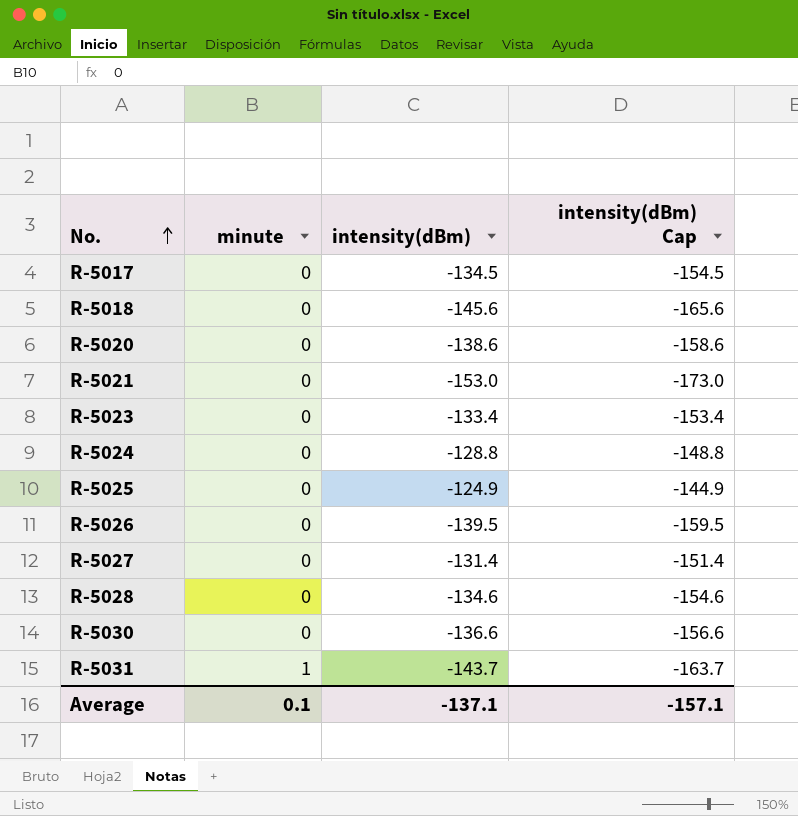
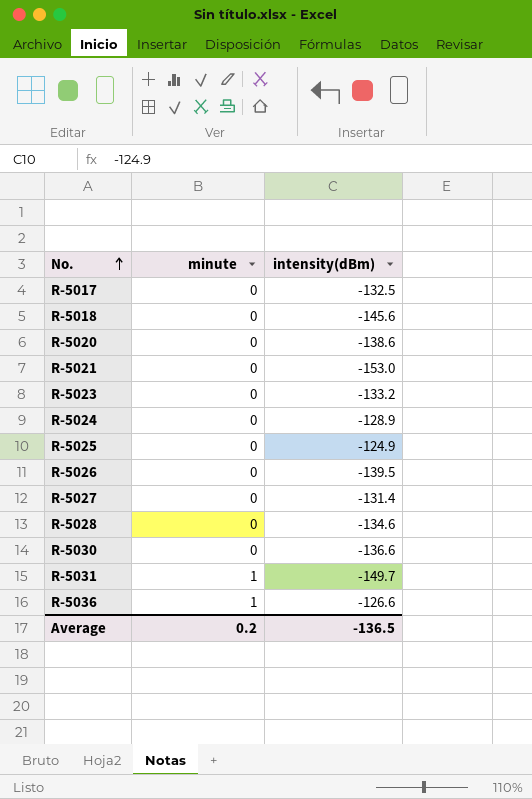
column intensity(dBm) Cap | formula: [intensity(dBm)] - 20 -> none
R-5017 | intensity(dBm): -134.5 -> -132.5
R-5023 | intensity(dBm): -133.4 -> -133.2
R-5024 | intensity(dBm): -128.8 -> -128.9
R-5031 | intensity(dBm): -143.7 -> -149.7
row R-5036: none -> 1 | -126.6
Average | minute: 0.1 -> 0.2
Average | intensity(dBm): -137.1 -> -136.5

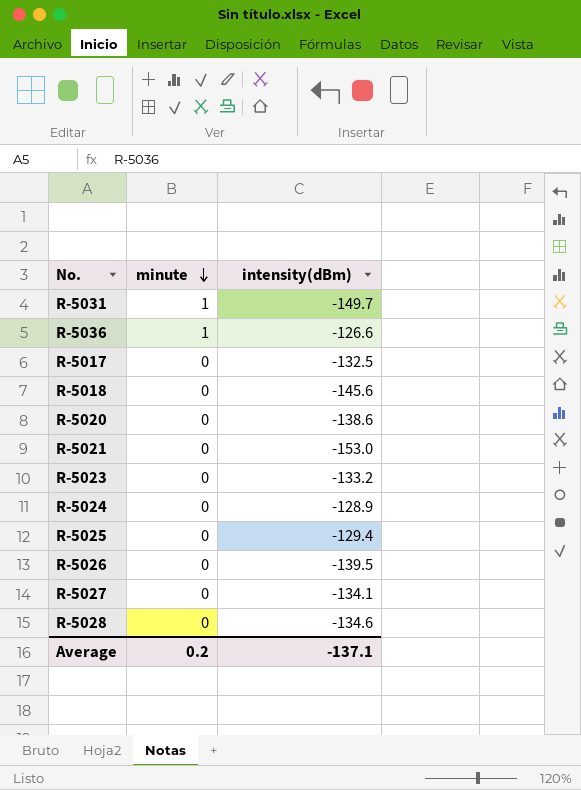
row order: No. ascending -> minute descending
row R-5030: 0 | -136.6 -> none
R-5025 | intensity(dBm): -124.9 -> -129.4
R-5027 | intensity(dBm): -131.4 -> -134.1
Average | intensity(dBm): -136.5 -> -137.1

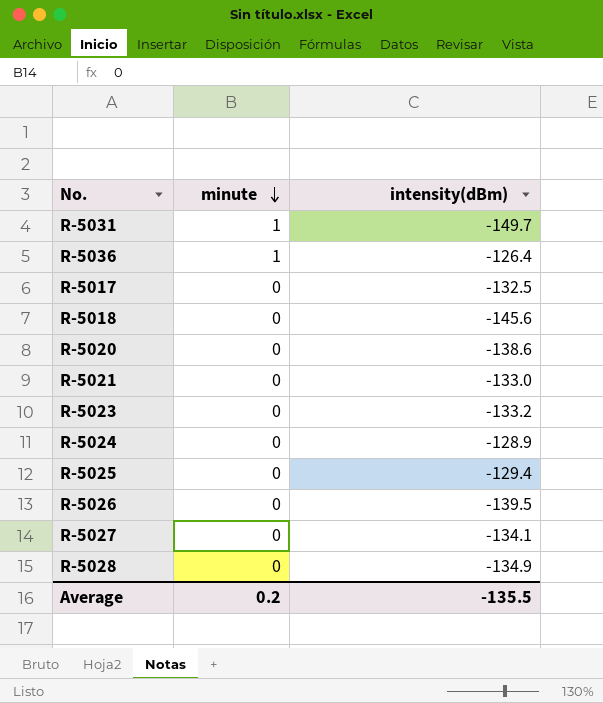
R-5036 | intensity(dBm): -126.6 -> -126.4
R-5021 | intensity(dBm): -153.0 -> -133.0
R-5028 | intensity(dBm): -134.6 -> -134.9
Average | intensity(dBm): -137.1 -> -135.5

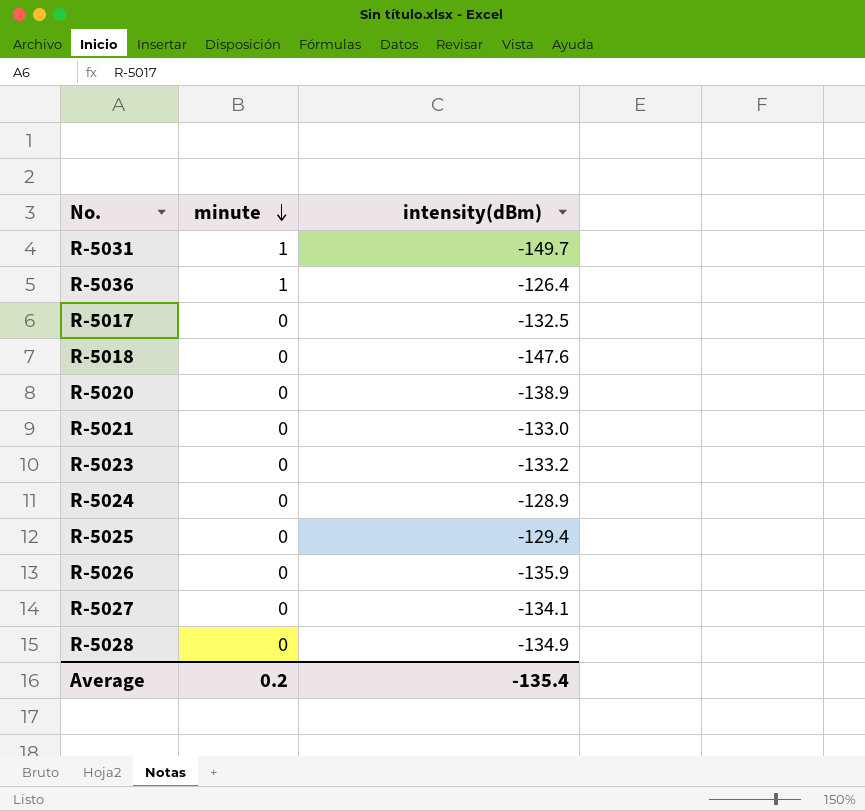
R-5018 | intensity(dBm): -145.6 -> -147.6
R-5020 | intensity(dBm): -138.6 -> -138.9
R-5026 | intensity(dBm): -139.5 -> -135.9
Average | intensity(dBm): -135.5 -> -135.4

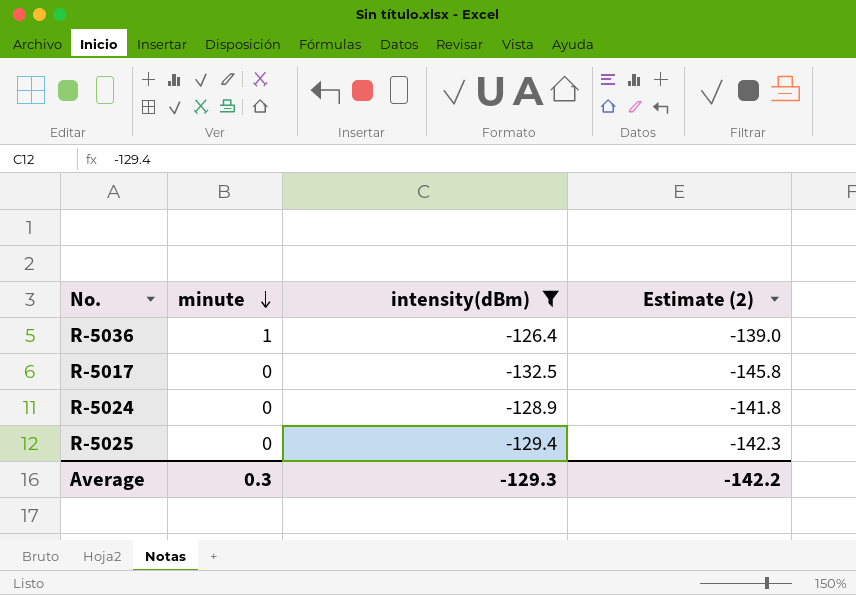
filter: none -> intensity(dBm) >= -132.5
column Estimate (2) | formula: none -> [intensity(dBm)] * 1.1
Average | minute: 0.2 -> 0.3
Average | intensity(dBm): -135.4 -> -129.3

